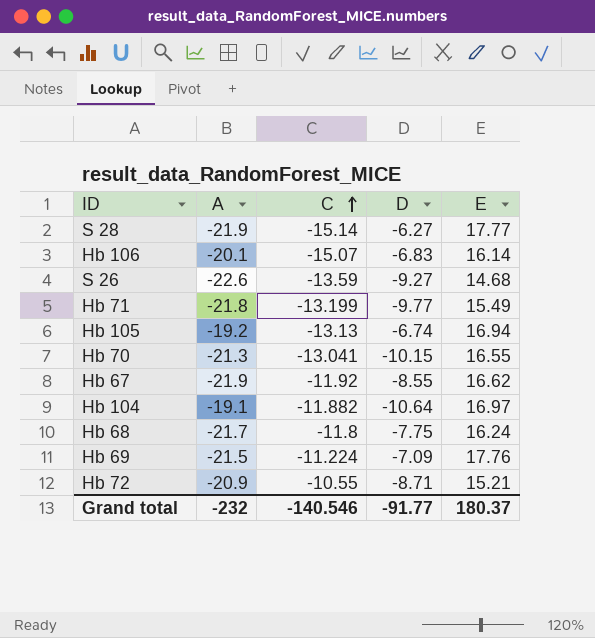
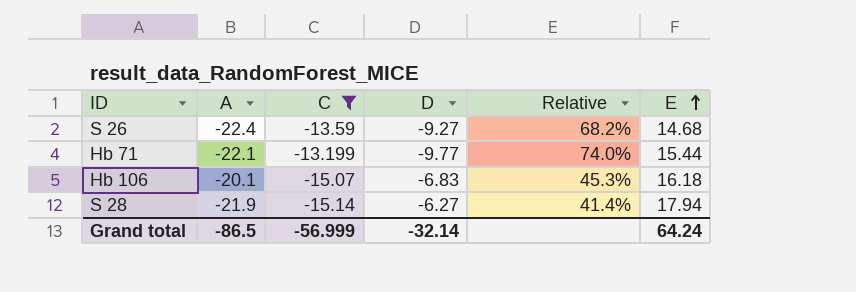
filter: none -> C <= -13.199
row order: C ascending -> E ascending
column Relative | formula: none -> [D] / [C]
S 26 | A: -22.6 -> -22.4
Hb 71 | A: -21.8 -> -22.1
Hb 71 | E: 15.49 -> 15.44
Hb 106 | E: 16.14 -> 16.18
S 28 | E: 17.77 -> 17.94
Grand total | A: -232 -> -86.5
Grand total | C: -140.546 -> -56.999
Grand total | D: -91.77 -> -32.14
Grand total | E: 180.37 -> 64.24

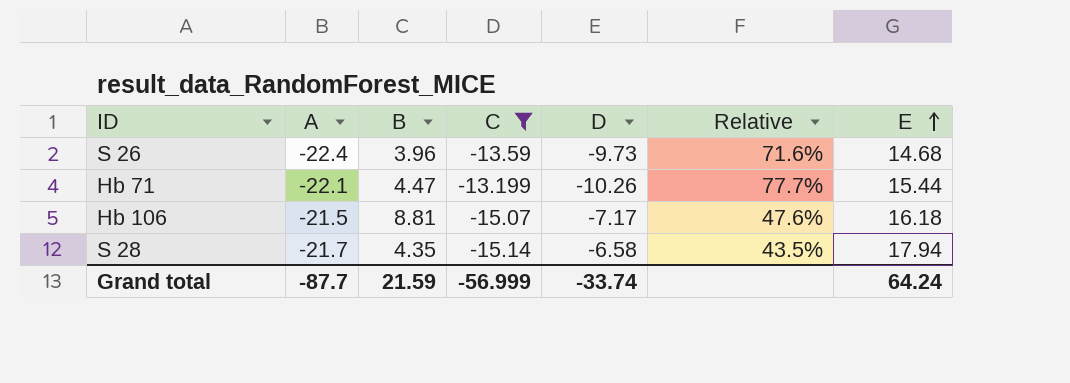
column B | position: none -> 3
S 26 | D: -9.27 -> -9.73
S 26 | Relative: 68.2% -> 71.6%
Hb 71 | D: -9.77 -> -10.26
Hb 71 | Relative: 74.0% -> 77.7%
Hb 106 | A: -20.1 -> -21.5
Hb 106 | D: -6.83 -> -7.17
Hb 106 | Relative: 45.3% -> 47.6%
S 28 | A: -21.9 -> -21.7
S 28 | D: -6.27 -> -6.58
S 28 | Relative: 41.4% -> 43.5%
Grand total | A: -86.5 -> -87.7
Grand total | D: -32.14 -> -33.74

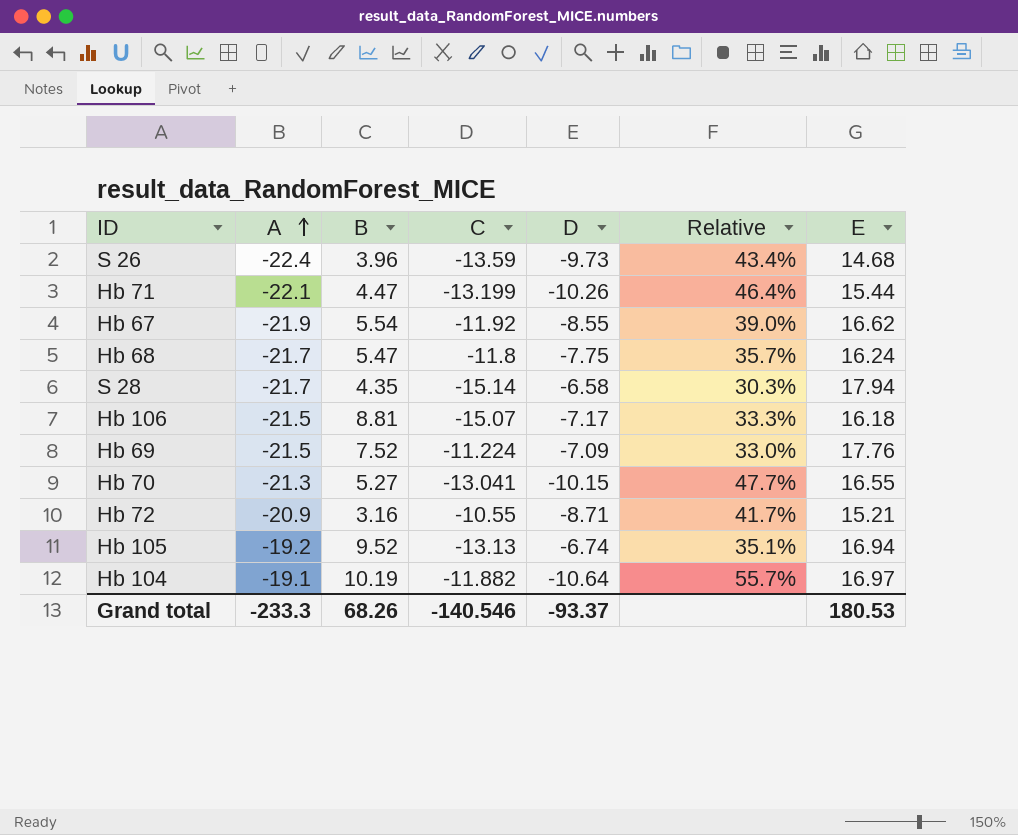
filter: C <= -13.199 -> none
row order: E ascending -> A ascending
column Relative | formula: [D] / [C] -> [D] / [A]
Grand total | A: -87.7 -> -233.3
Grand total | B: 21.59 -> 68.26
Grand total | C: -56.999 -> -140.546
Grand total | D: -33.74 -> -93.37
Grand total | E: 64.24 -> 180.53

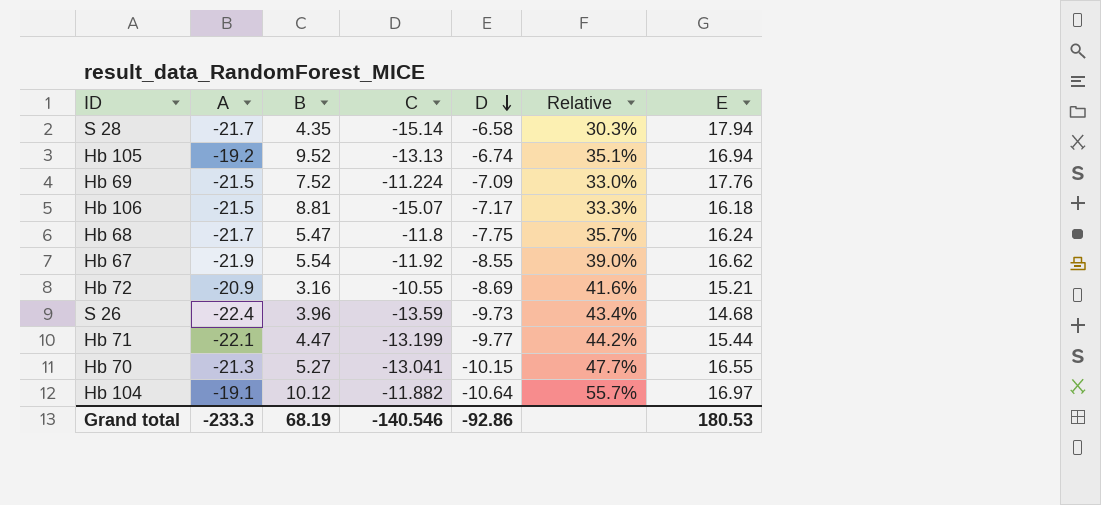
row order: A ascending -> D descending
Hb 72 | D: -8.71 -> -8.69
Hb 72 | Relative: 41.7% -> 41.6%
Hb 71 | D: -10.26 -> -9.77
Hb 71 | Relative: 46.4% -> 44.2%
Hb 104 | B: 10.19 -> 10.12
Grand total | B: 68.26 -> 68.19
Grand total | D: -93.37 -> -92.86

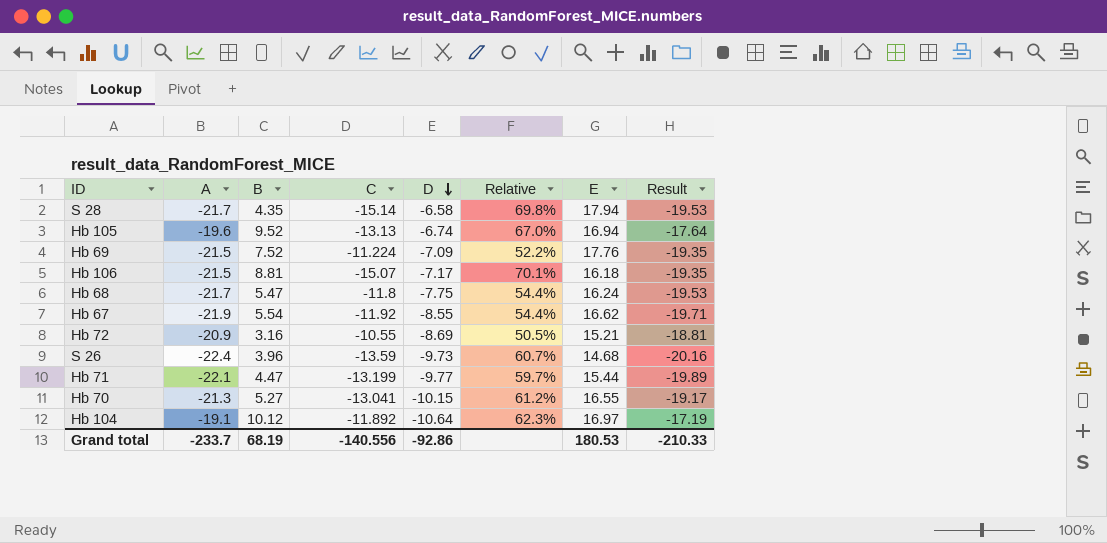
column Relative | formula: [D] / [A] -> [C] / [A]
column Result | formula: none -> [A] * 0.9
Hb 105 | A: -19.2 -> -19.6
Hb 104 | C: -11.882 -> -11.892
Grand total | A: -233.3 -> -233.7
Grand total | C: -140.546 -> -140.556

